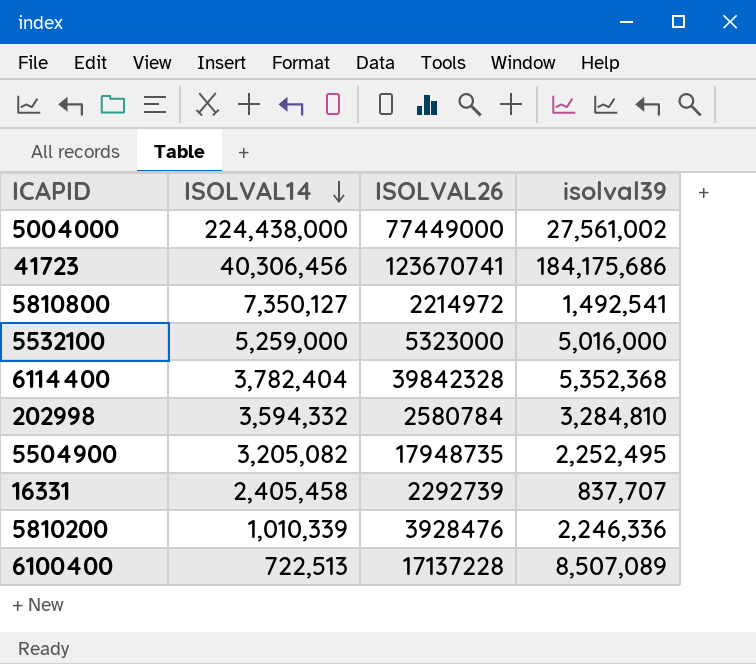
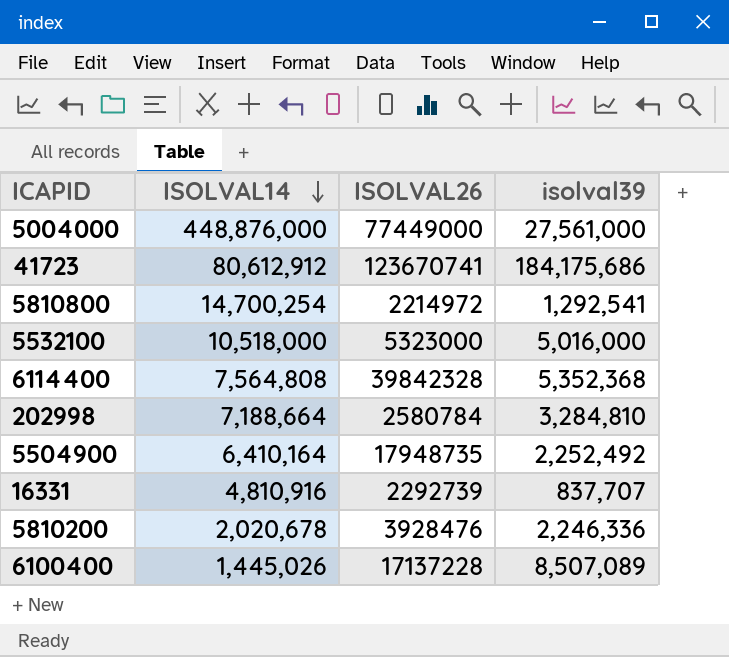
5004000 | ISOLVAL14: 224,438,000 -> 448,876,000
5004000 | isolval39: 27,561,002 -> 27,561,000
41723 | ISOLVAL14: 40,306,456 -> 80,612,912
5810800 | ISOLVAL14: 7,350,127 -> 14,700,254
5810800 | isolval39: 1,492,541 -> 1,292,541
5532100 | ISOLVAL14: 5,259,000 -> 10,518,000
6114400 | ISOLVAL14: 3,782,404 -> 7,564,808
202998 | ISOLVAL14: 3,594,332 -> 7,188,664
5504900 | ISOLVAL14: 3,205,082 -> 6,410,164
5504900 | isolval39: 2,252,495 -> 2,252,492
16331 | ISOLVAL14: 2,405,458 -> 4,810,916
5810200 | ISOLVAL14: 1,010,339 -> 2,020,678
6100400 | ISOLVAL14: 722,513 -> 1,445,026

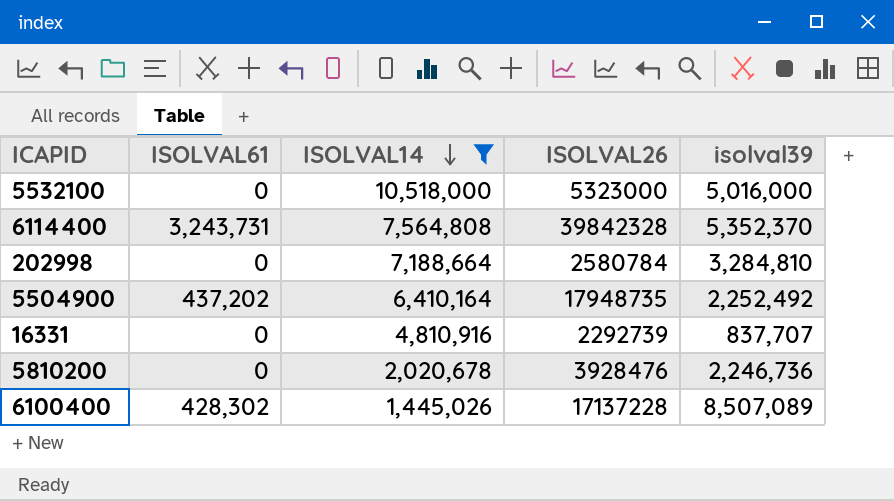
filter: none -> ISOLVAL14 <= 10,518,000
column ISOLVAL61 | position: none -> 2
6114400 | isolval39: 5,352,368 -> 5,352,370
5810200 | isolval39: 2,246,336 -> 2,246,736

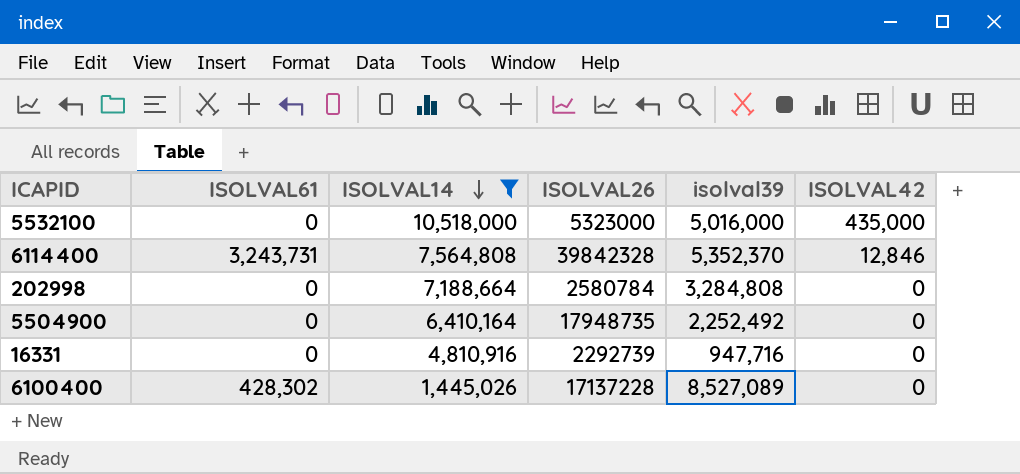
column ISOLVAL42 | position: none -> 6
row 5810200: 0 | 2,020,678 | 3928476 | 2,246,736 -> none
202998 | isolval39: 3,284,810 -> 3,284,808
5504900 | ISOLVAL61: 437,202 -> 0
16331 | isolval39: 837,707 -> 947,716
6100400 | isolval39: 8,507,089 -> 8,527,089

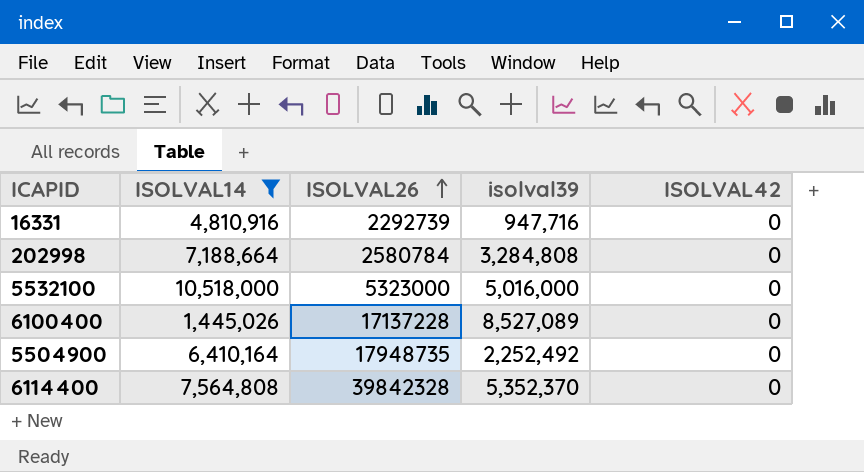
row order: ISOLVAL14 descending -> ISOLVAL26 ascending
column ISOLVAL61 | position: 2 -> none
5532100 | ISOLVAL42: 435,000 -> 0
6114400 | ISOLVAL42: 12,846 -> 0

